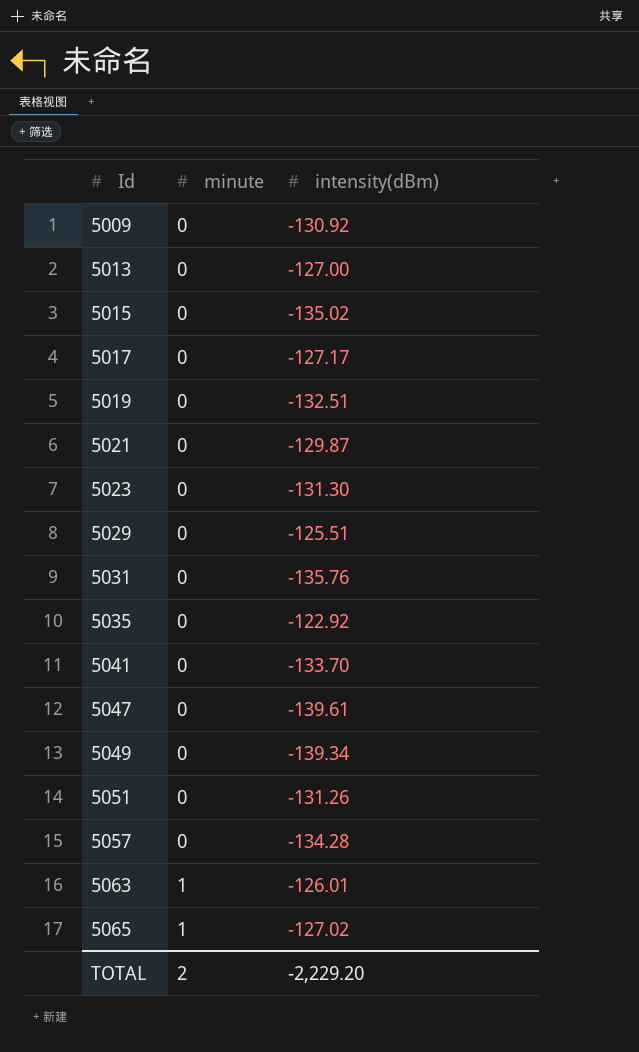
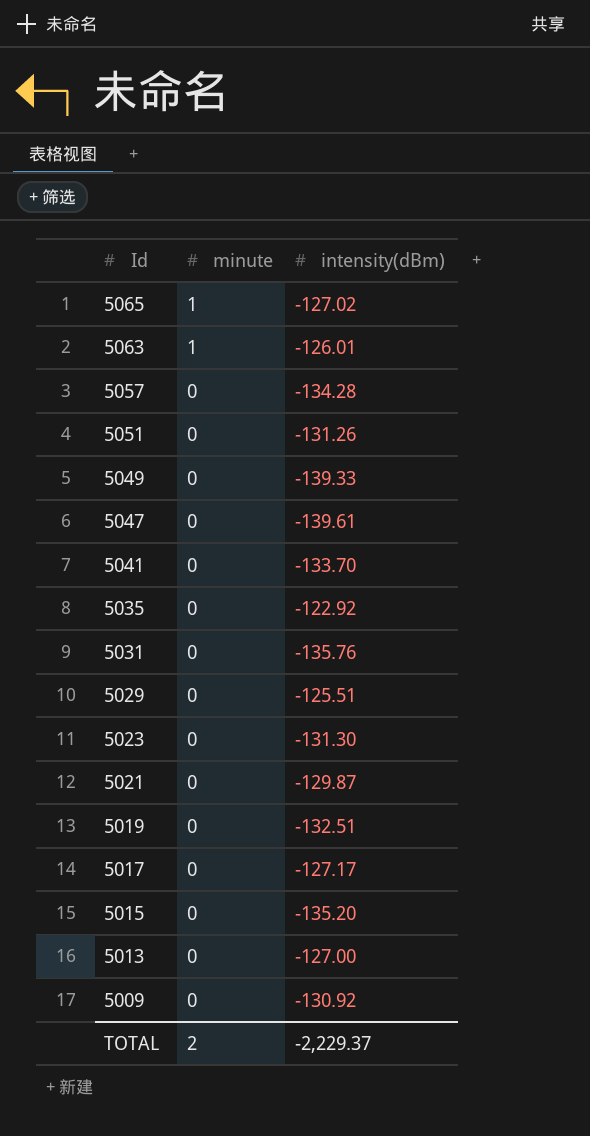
row order: Id ascending -> Id descending
5049 | intensity(dBm): -139.34 -> -139.33
5015 | intensity(dBm): -135.02 -> -135.20
TOTAL | intensity(dBm): -2,229.20 -> -2,229.37

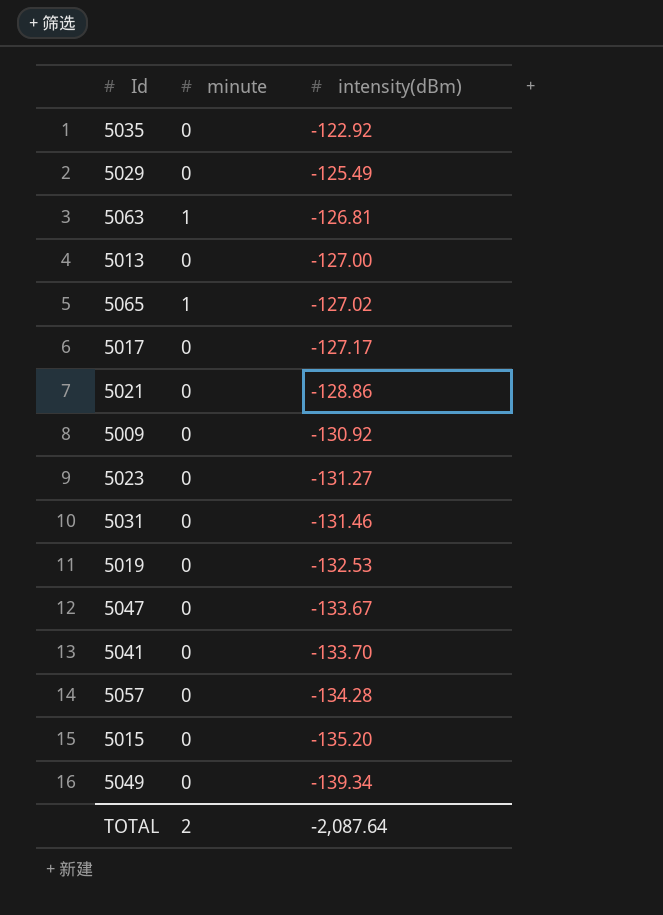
row order: Id descending -> intensity(dBm) descending
row 5051: 0 | -131.26 -> none
5029 | intensity(dBm): -125.51 -> -125.49
5063 | intensity(dBm): -126.01 -> -126.81
5021 | intensity(dBm): -129.87 -> -128.86
5023 | intensity(dBm): -131.30 -> -131.27
5031 | intensity(dBm): -135.76 -> -131.46
5019 | intensity(dBm): -132.51 -> -132.53
5047 | intensity(dBm): -139.61 -> -133.67
5049 | intensity(dBm): -139.33 -> -139.34
TOTAL | intensity(dBm): -2,229.37 -> -2,087.64

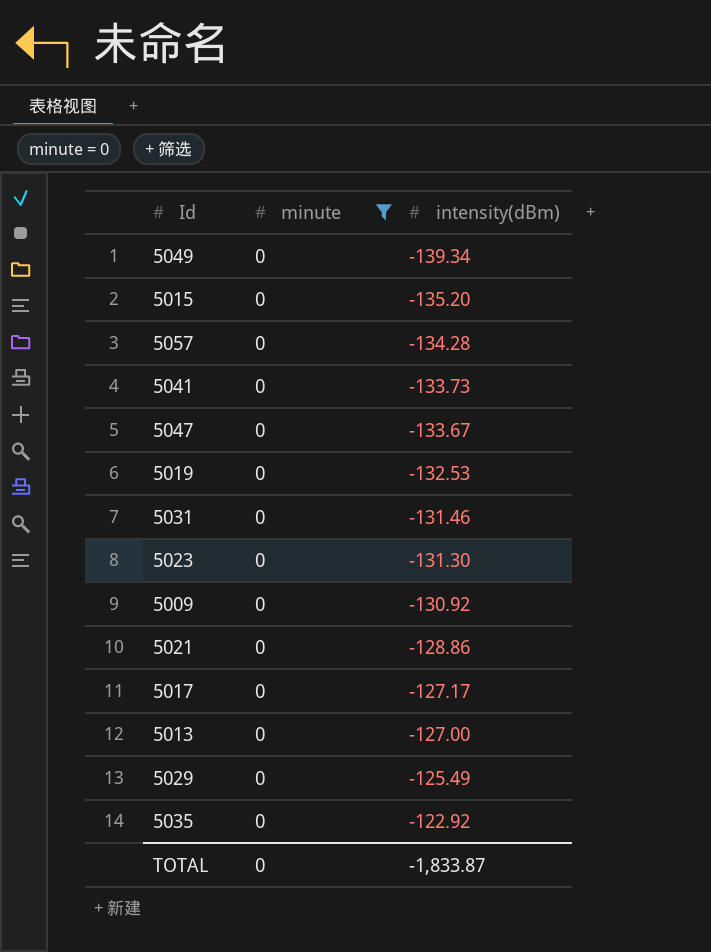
filter: none -> minute = 0
row order: intensity(dBm) descending -> intensity(dBm) ascending
5041 | intensity(dBm): -133.70 -> -133.73
5023 | intensity(dBm): -131.27 -> -131.30
TOTAL | minute: 2 -> 0
TOTAL | intensity(dBm): -2,087.64 -> -1,833.87

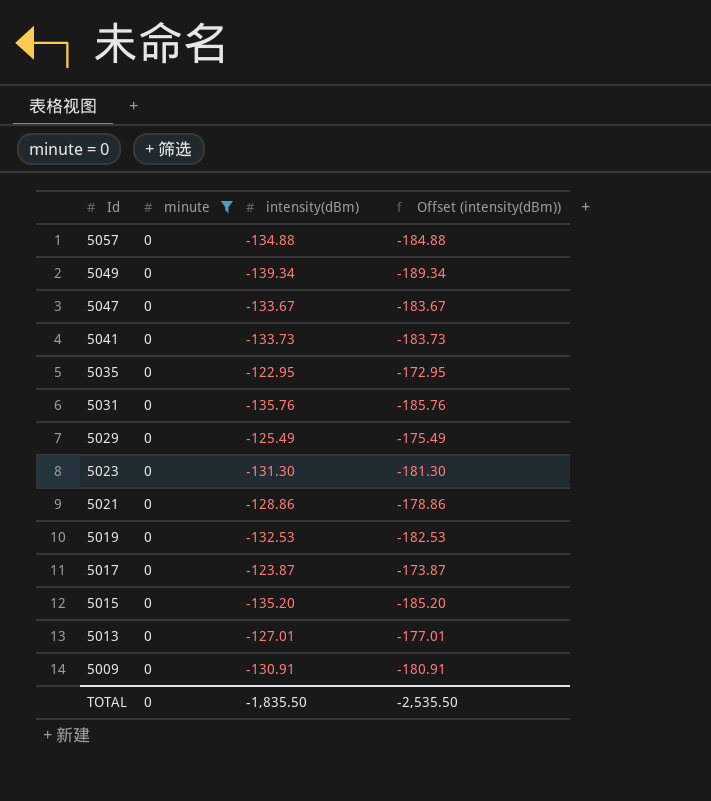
row order: intensity(dBm) ascending -> Id descending
column Offset (intensity(dBm)) | formula: none -> [intensity(dBm)] - 50
5057 | intensity(dBm): -134.28 -> -134.88
5035 | intensity(dBm): -122.92 -> -122.95
5031 | intensity(dBm): -131.46 -> -135.76
5017 | intensity(dBm): -127.17 -> -123.87
5013 | intensity(dBm): -127.00 -> -127.01
5009 | intensity(dBm): -130.92 -> -130.91
TOTAL | intensity(dBm): -1,833.87 -> -1,835.50

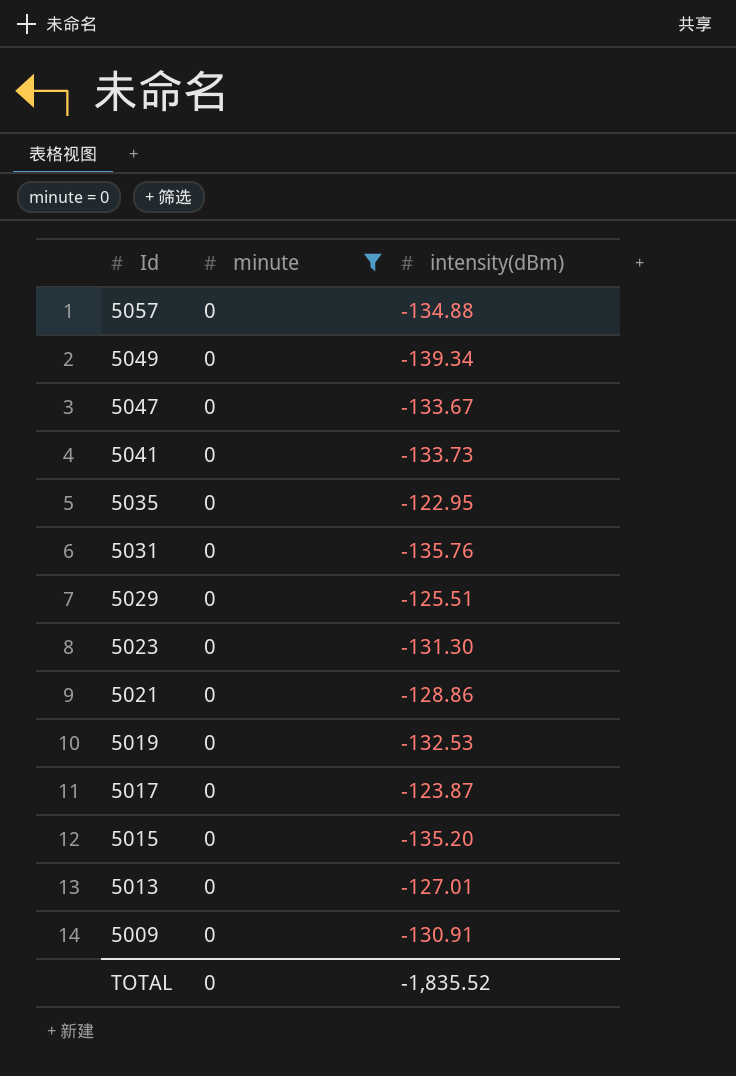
column Offset (intensity(dBm)) | formula: [intensity(dBm)] - 50 -> none
5029 | intensity(dBm): -125.49 -> -125.51
TOTAL | intensity(dBm): -1,835.50 -> -1,835.52

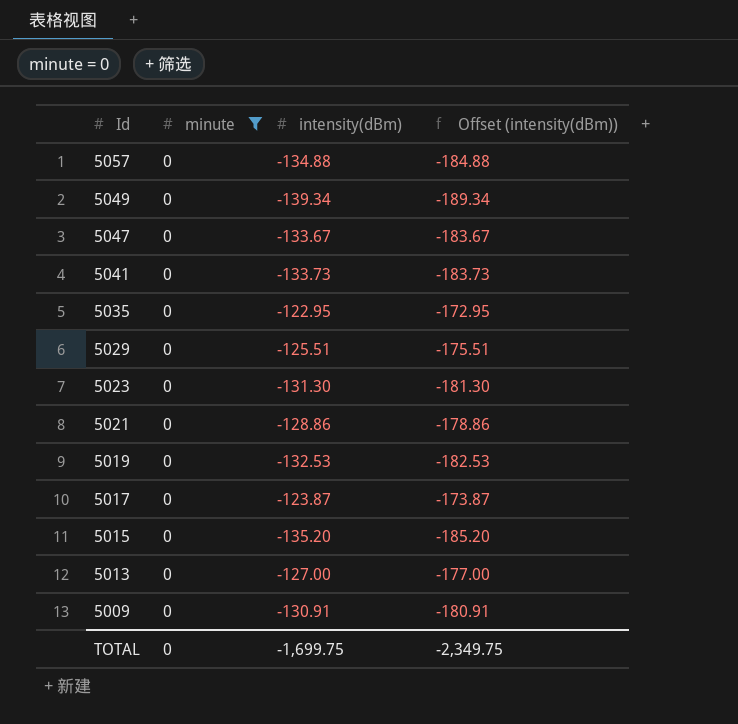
column Offset (intensity(dBm)) | formula: none -> [intensity(dBm)] - 50
row 5031: 0 | -135.76 -> none
5013 | intensity(dBm): -127.01 -> -127.00
TOTAL | intensity(dBm): -1,835.52 -> -1,699.75

